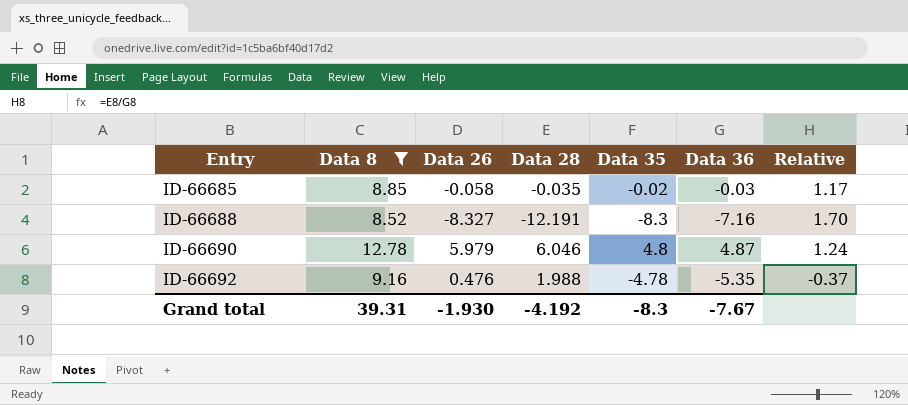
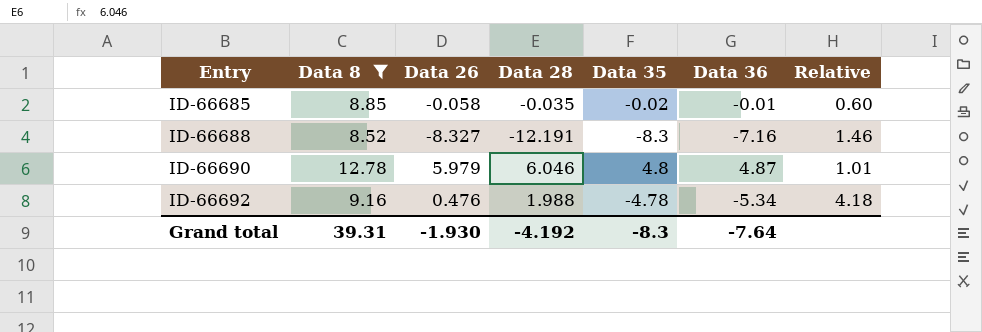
column Relative | formula: [Data 28] / [Data 36] -> [Data 28] / [Data 26]
ID-66685 | Data 36: -0.03 -> -0.01
ID-66692 | Data 36: -5.35 -> -5.34
Grand total | Data 36: -7.67 -> -7.64

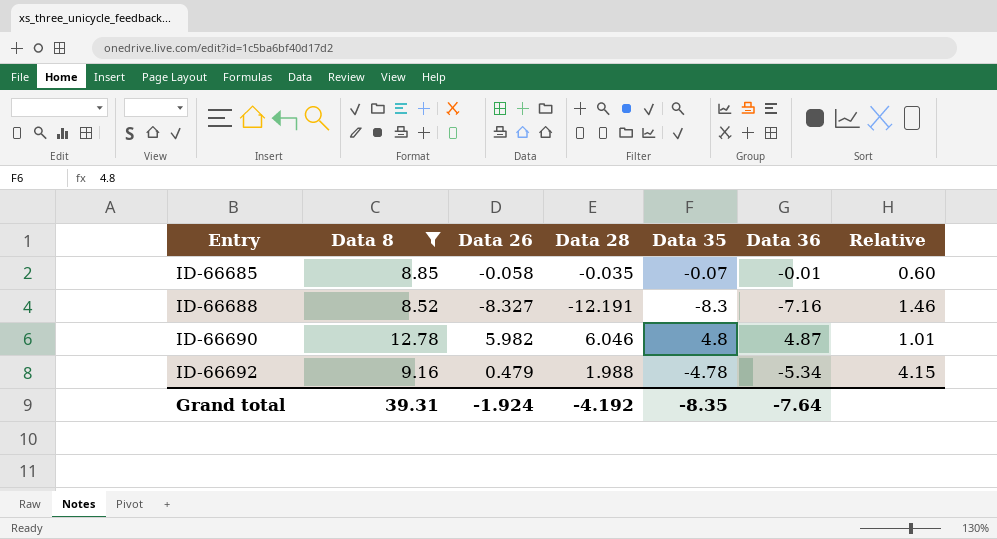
ID-66685 | Data 35: -0.02 -> -0.07
ID-66690 | Data 26: 5.979 -> 5.982
ID-66692 | Data 26: 0.476 -> 0.479
ID-66692 | Relative: 4.18 -> 4.15
Grand total | Data 26: -1.930 -> -1.924
Grand total | Data 35: -8.3 -> -8.35

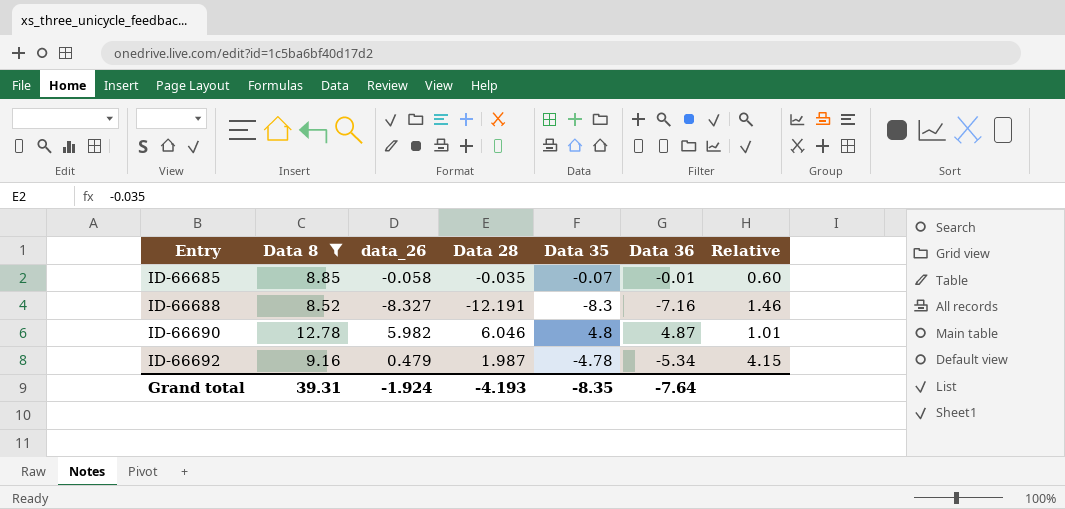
column name: Data 26 -> data_26
ID-66692 | Data 28: 1.988 -> 1.987
Grand total | Data 28: -4.192 -> -4.193

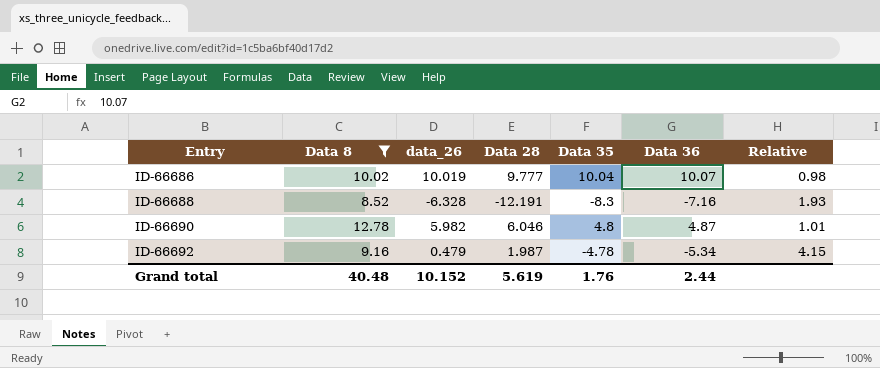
row ID-66685: 8.85 | -0.058 | -0.035 | -0.07 | -0.01 | 0.60 -> none
row ID-66686: none -> 10.02 | 10.019 | 9.777 | 10.04 | 10.07 | 0.98
ID-66688 | data_26: -8.327 -> -6.328
ID-66688 | Relative: 1.46 -> 1.93
Grand total | Data 8: 39.31 -> 40.48
Grand total | data_26: -1.924 -> 10.152
Grand total | Data 28: -4.193 -> 5.619
Grand total | Data 35: -8.35 -> 1.76
Grand total | Data 36: -7.64 -> 2.44

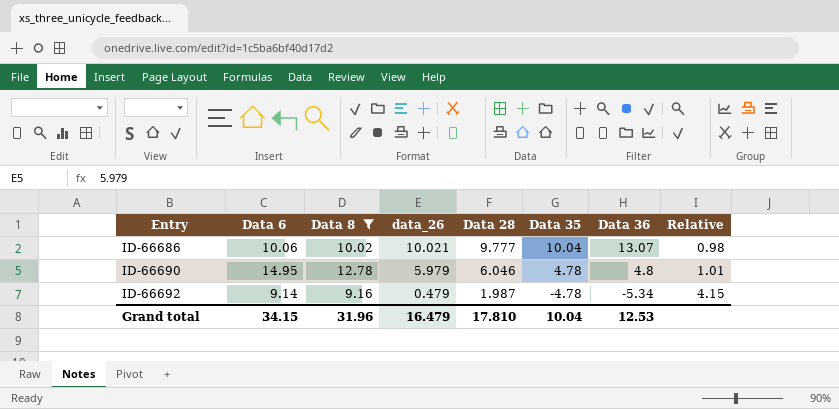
column Data 6 | position: none -> 2
row ID-66688: 8.52 | -6.328 | -12.191 | -8.3 | -7.16 | 1.93 -> none
ID-66686 | data_26: 10.019 -> 10.021
ID-66686 | Data 36: 10.07 -> 13.07
ID-66690 | data_26: 5.982 -> 5.979
ID-66690 | Data 35: 4.8 -> 4.78
ID-66690 | Data 36: 4.87 -> 4.8
Grand total | Data 8: 40.48 -> 31.96
Grand total | data_26: 10.152 -> 16.479
Grand total | Data 28: 5.619 -> 17.810
Grand total | Data 35: 1.76 -> 10.04
Grand total | Data 36: 2.44 -> 12.53

